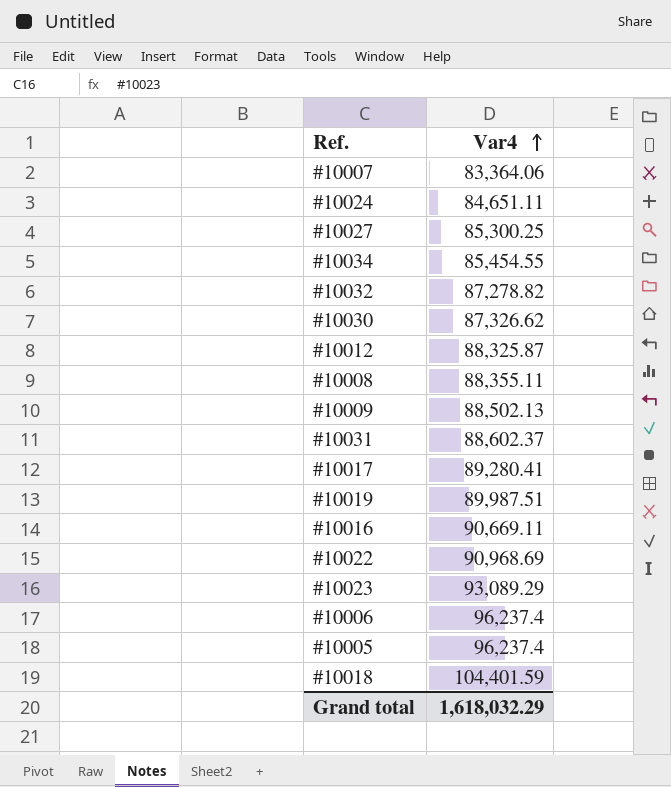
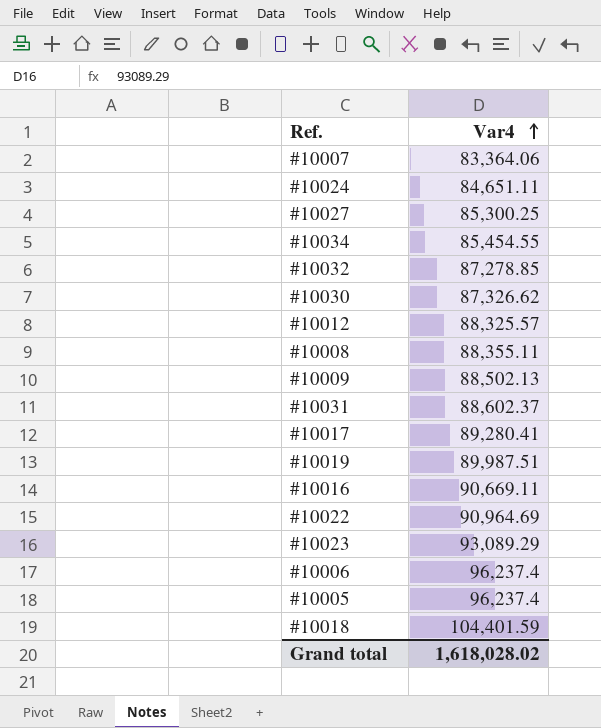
#10032 | Var4: 87,278.82 -> 87,278.85
#10012 | Var4: 88,325.87 -> 88,325.57
#10022 | Var4: 90,968.69 -> 90,964.69
Grand total | Var4: 1,618,032.29 -> 1,618,028.02

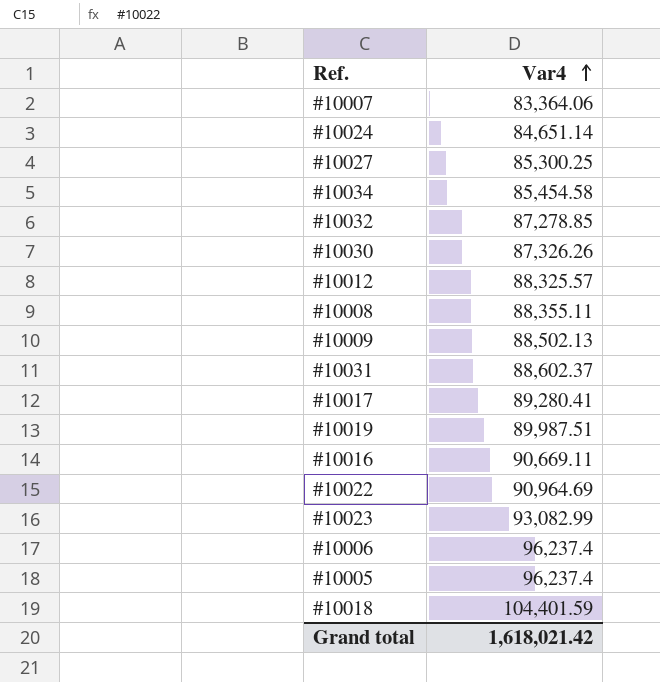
#10024 | Var4: 84,651.11 -> 84,651.14
#10034 | Var4: 85,454.55 -> 85,454.58
#10030 | Var4: 87,326.62 -> 87,326.26
#10023 | Var4: 93,089.29 -> 93,082.99
Grand total | Var4: 1,618,028.02 -> 1,618,021.42

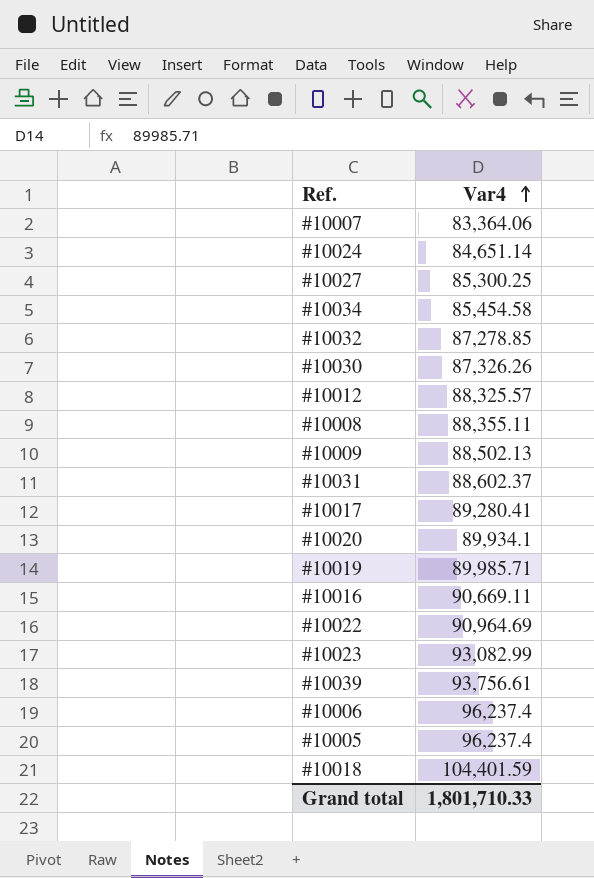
row #10020: none -> 89,934.1
#10019 | Var4: 89,987.51 -> 89,985.71
row #10039: none -> 93,756.61
Grand total | Var4: 1,618,021.42 -> 1,801,710.33

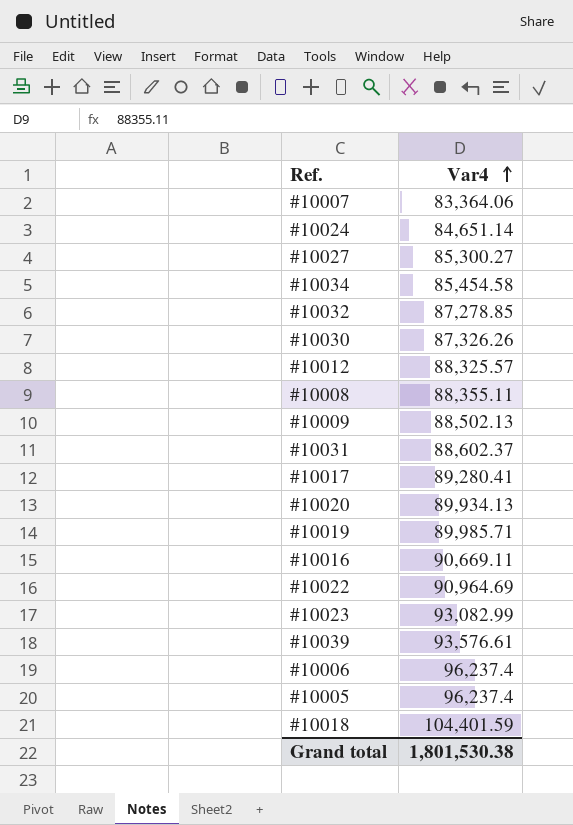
#10027 | Var4: 85,300.25 -> 85,300.27
#10020 | Var4: 89,934.1 -> 89,934.13
#10039 | Var4: 93,756.61 -> 93,576.61
Grand total | Var4: 1,801,710.33 -> 1,801,530.38

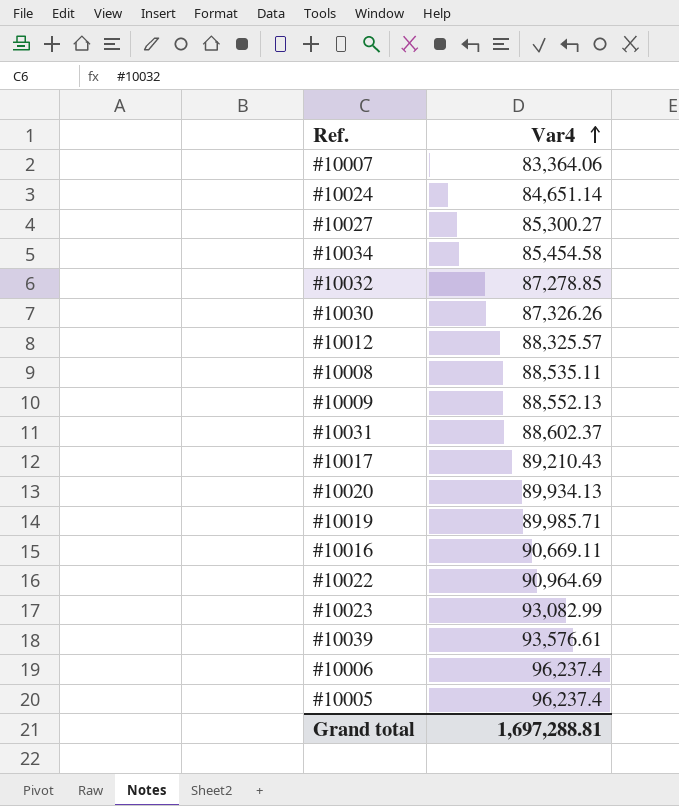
row #10018: 104,401.59 -> none
#10008 | Var4: 88,355.11 -> 88,535.11
#10009 | Var4: 88,502.13 -> 88,552.13
#10017 | Var4: 89,280.41 -> 89,210.43
Grand total | Var4: 1,801,530.38 -> 1,697,288.81

